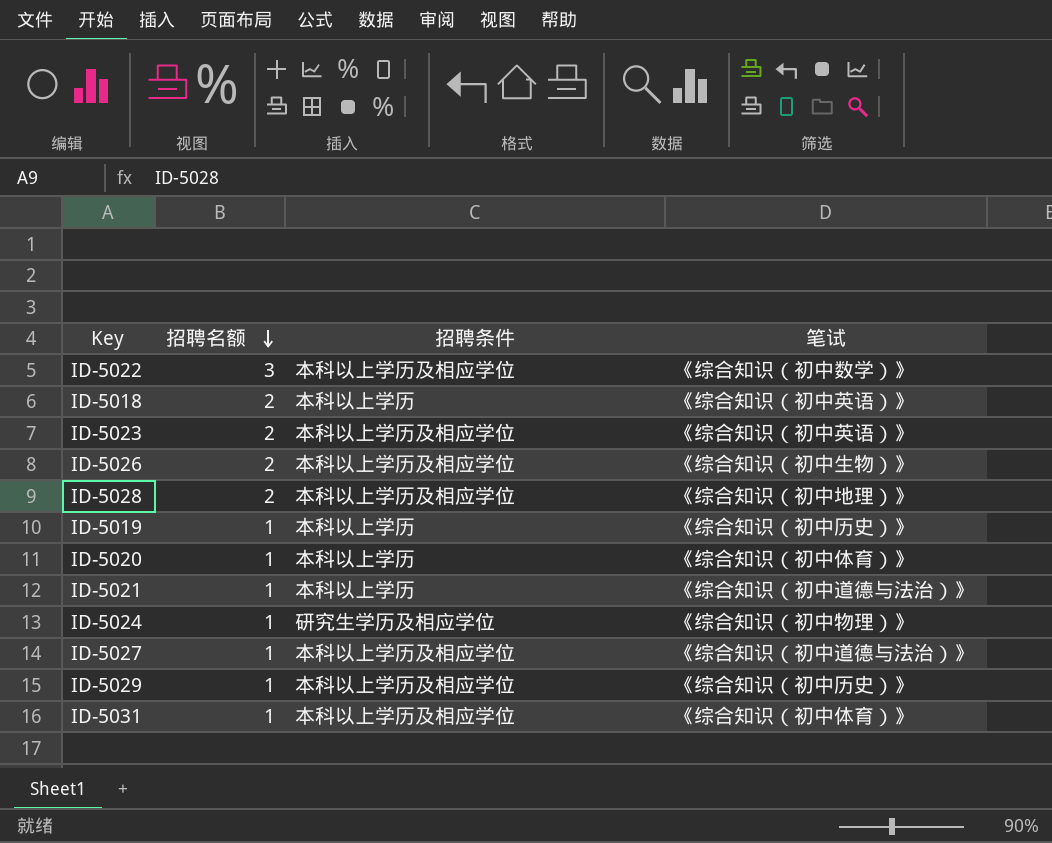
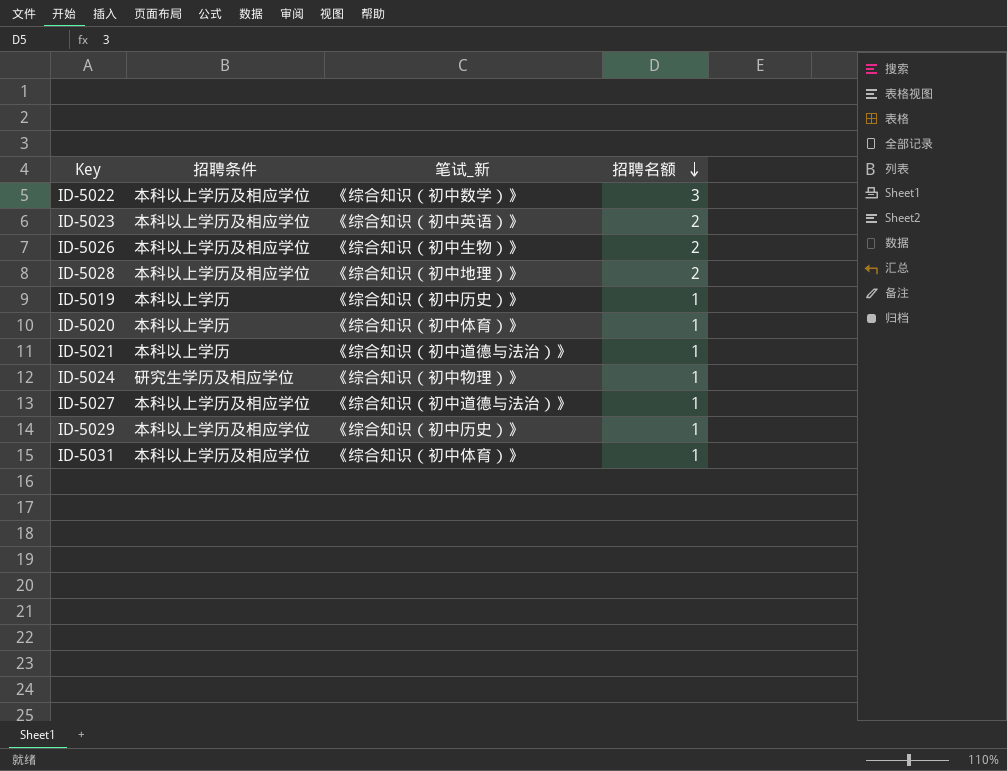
column name: 笔试 -> 笔试_新
column 招聘名额 | position: 2 -> 4
row ID-5018: 2 | 本科以上学历 | 《综合知识（初中英语）》 -> none

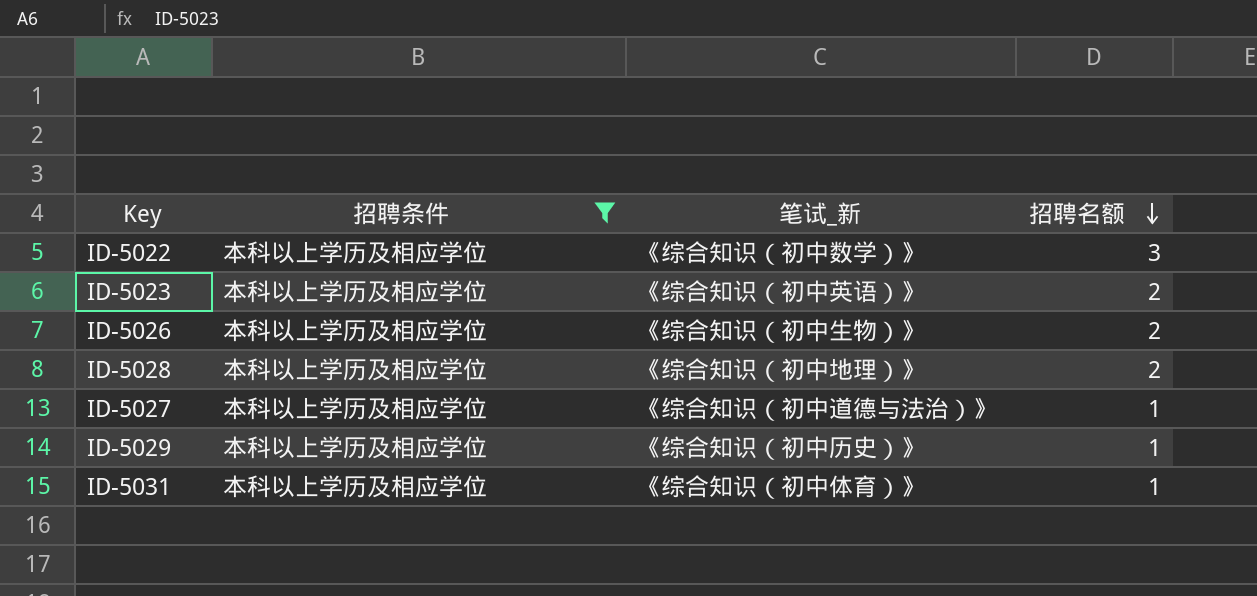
filter: none -> 招聘条件 = 本科以上学历及相应学位

